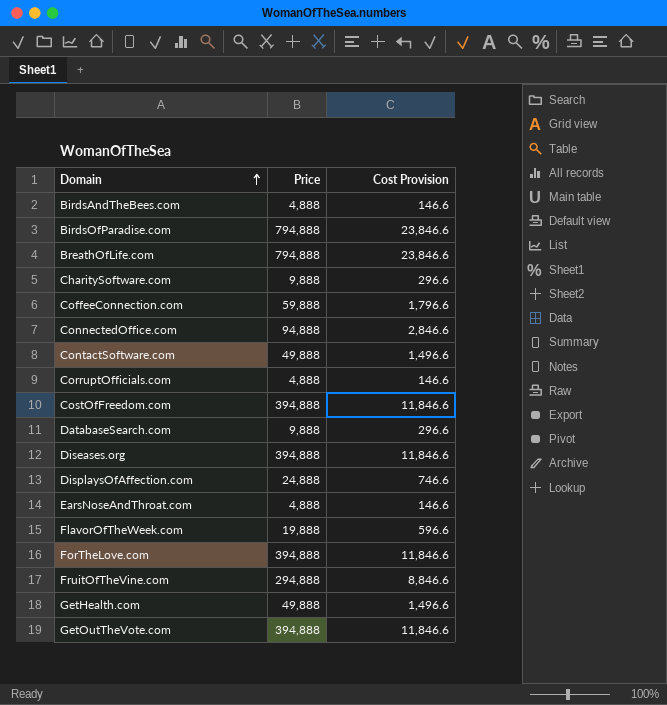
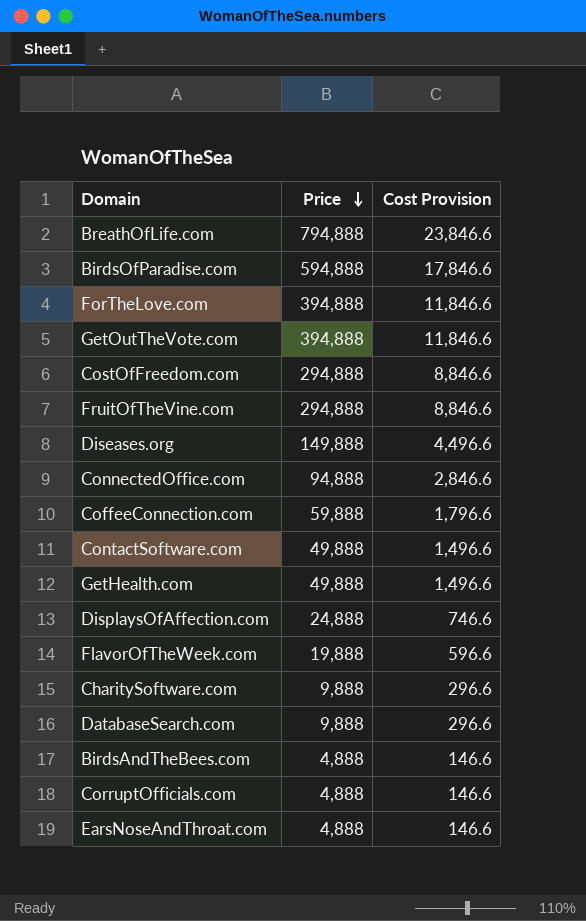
row order: Domain ascending -> Price descending
BirdsOfParadise.com | Price: 794,888 -> 594,888
BirdsOfParadise.com | Cost Provision: 23,846.6 -> 17,846.6
CostOfFreedom.com | Price: 394,888 -> 294,888
CostOfFreedom.com | Cost Provision: 11,846.6 -> 8,846.6
Diseases.org | Price: 394,888 -> 149,888
Diseases.org | Cost Provision: 11,846.6 -> 4,496.6

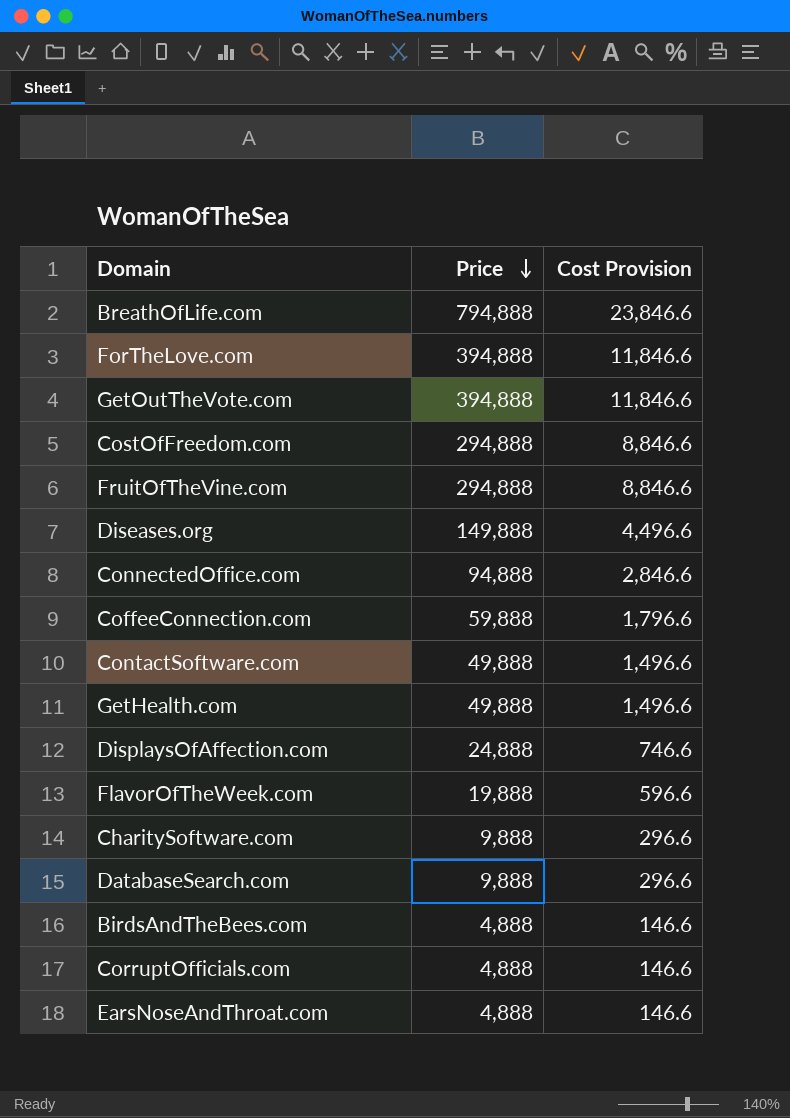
row BirdsOfParadise.com: 594,888 | 17,846.6 -> none

